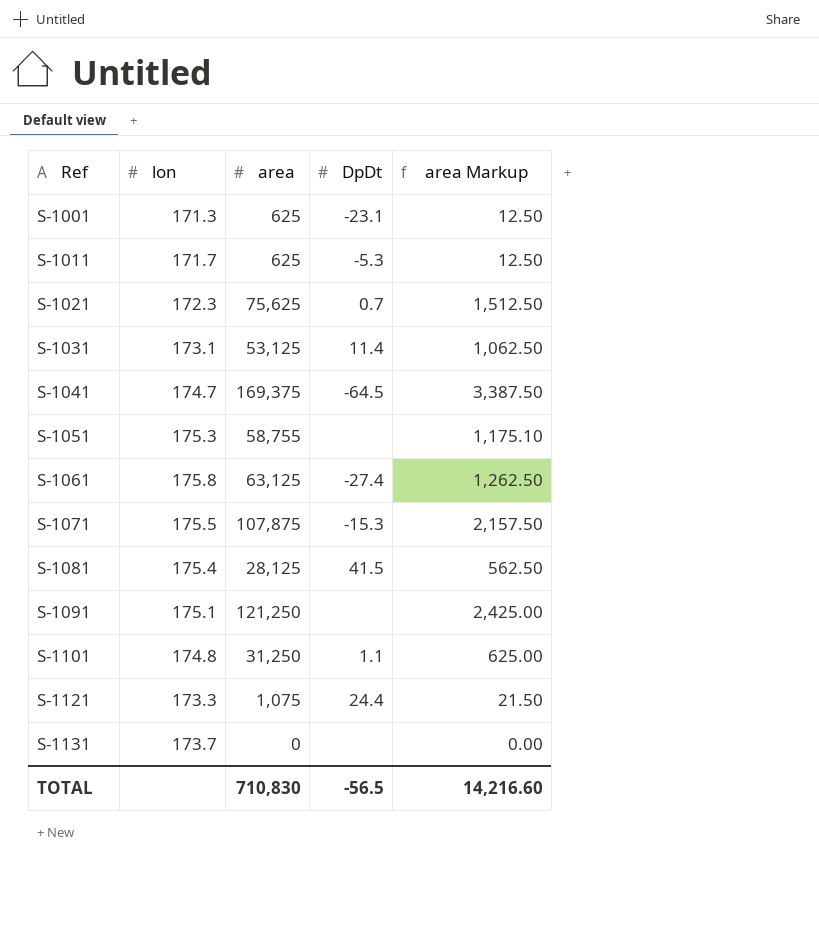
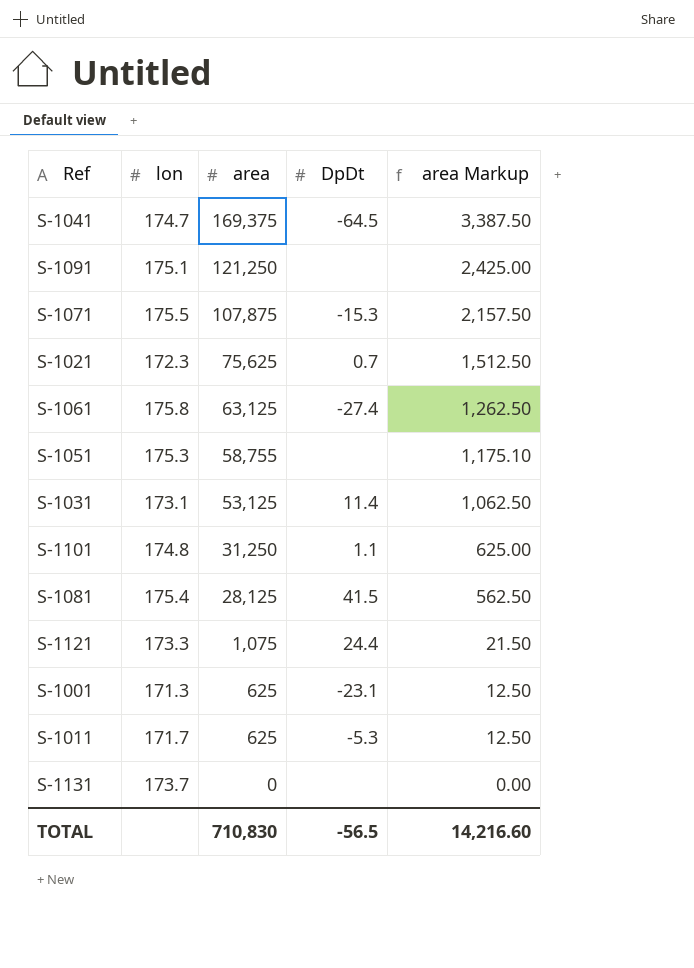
row order: Ref ascending -> area descending

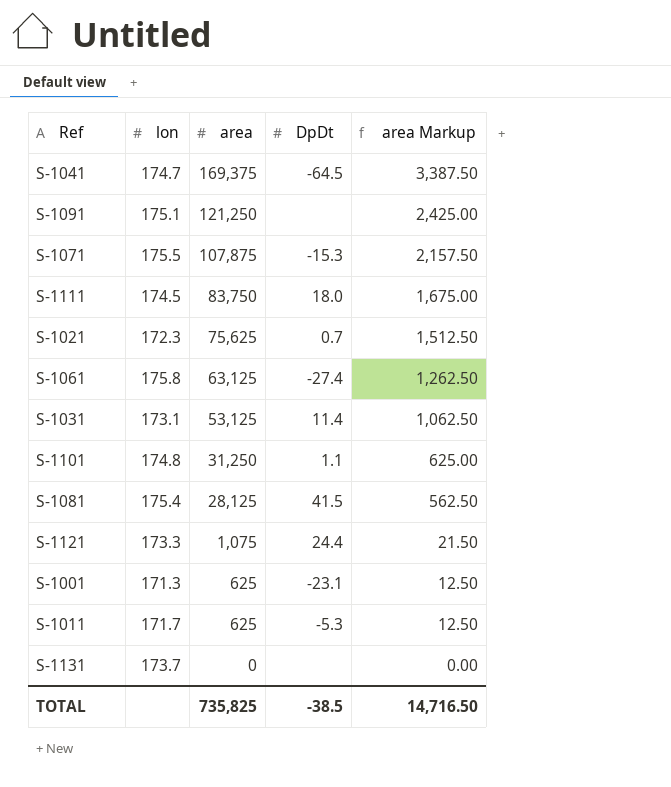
row S-1051: 175.3 | 58,755 | none | 1,175.10 -> none
row S-1111: none -> 174.5 | 83,750 | 18.0 | 1,675.00
TOTAL | area: 710,830 -> 735,825
TOTAL | DpDt: -56.5 -> -38.5
TOTAL | area Markup: 14,216.60 -> 14,716.50

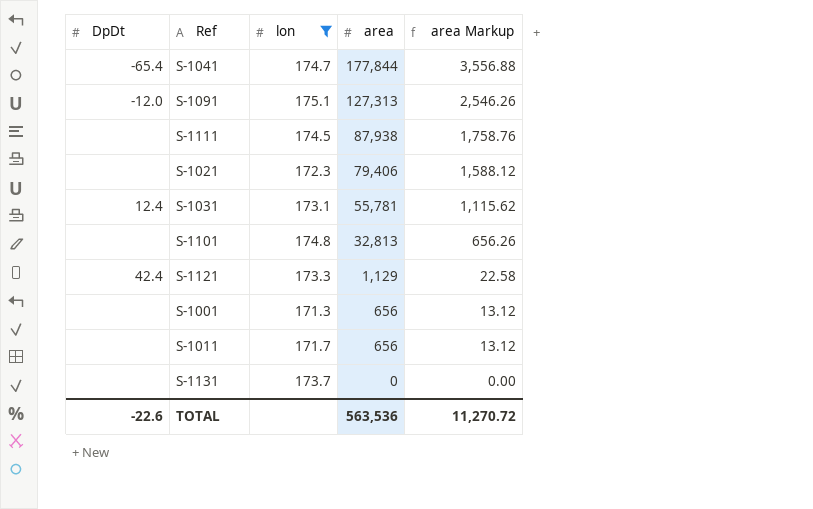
filter: none -> lon <= 175.1
column DpDt | position: 4 -> 1
S-1041 | DpDt: -64.5 -> -65.4
S-1041 | area: 169,375 -> 177,844
S-1041 | area Markup: 3,387.50 -> 3,556.88
S-1091 | DpDt: none -> -12.0
S-1091 | area: 121,250 -> 127,313
S-1091 | area Markup: 2,425.00 -> 2,546.26
S-1111 | DpDt: 18.0 -> none
S-1111 | area: 83,750 -> 87,938
S-1111 | area Markup: 1,675.00 -> 1,758.76
S-1021 | DpDt: 0.7 -> none
S-1021 | area: 75,625 -> 79,406
S-1021 | area Markup: 1,512.50 -> 1,588.12
S-1031 | DpDt: 11.4 -> 12.4
S-1031 | area: 53,125 -> 55,781
S-1031 | area Markup: 1,062.50 -> 1,115.62
S-1101 | DpDt: 1.1 -> none
S-1101 | area: 31,250 -> 32,813
S-1101 | area Markup: 625.00 -> 656.26
S-1121 | DpDt: 24.4 -> 42.4
S-1121 | area: 1,075 -> 1,129
S-1121 | area Markup: 21.50 -> 22.58
S-1001 | DpDt: -23.1 -> none
S-1001 | area: 625 -> 656
S-1001 | area Markup: 12.50 -> 13.12
S-1011 | DpDt: -5.3 -> none
S-1011 | area: 625 -> 656
S-1011 | area Markup: 12.50 -> 13.12
TOTAL | DpDt: -38.5 -> -22.6
TOTAL | area: 735,825 -> 563,536
TOTAL | area Markup: 14,716.50 -> 11,270.72

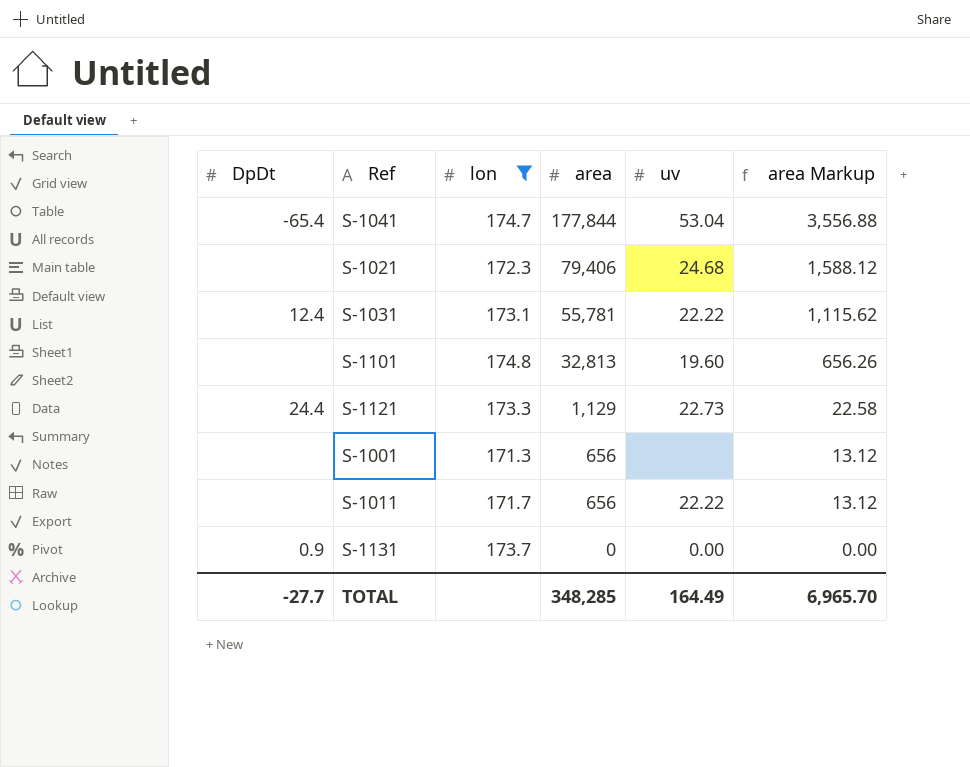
column uv | position: none -> 5
row S-1091: -12.0 | 175.1 | 127,313 | 2,546.26 -> none
row S-1111: none | 174.5 | 87,938 | 1,758.76 -> none
S-1121 | DpDt: 42.4 -> 24.4
S-1131 | DpDt: none -> 0.9
TOTAL | DpDt: -22.6 -> -27.7
TOTAL | area: 563,536 -> 348,285
TOTAL | area Markup: 11,270.72 -> 6,965.70

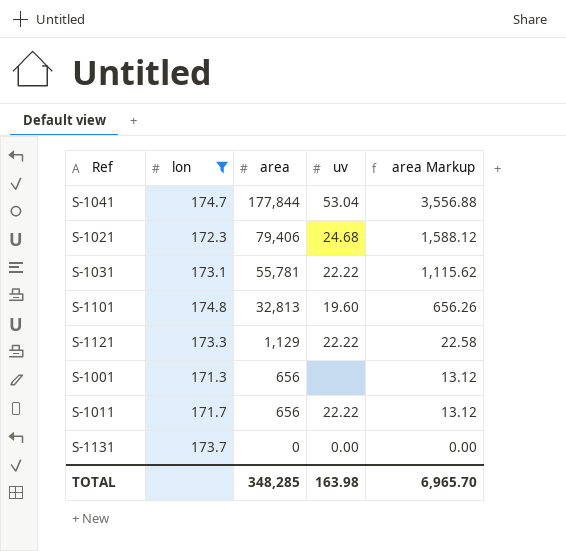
column DpDt | position: 1 -> none
S-1121 | uv: 22.73 -> 22.22
TOTAL | uv: 164.49 -> 163.98

